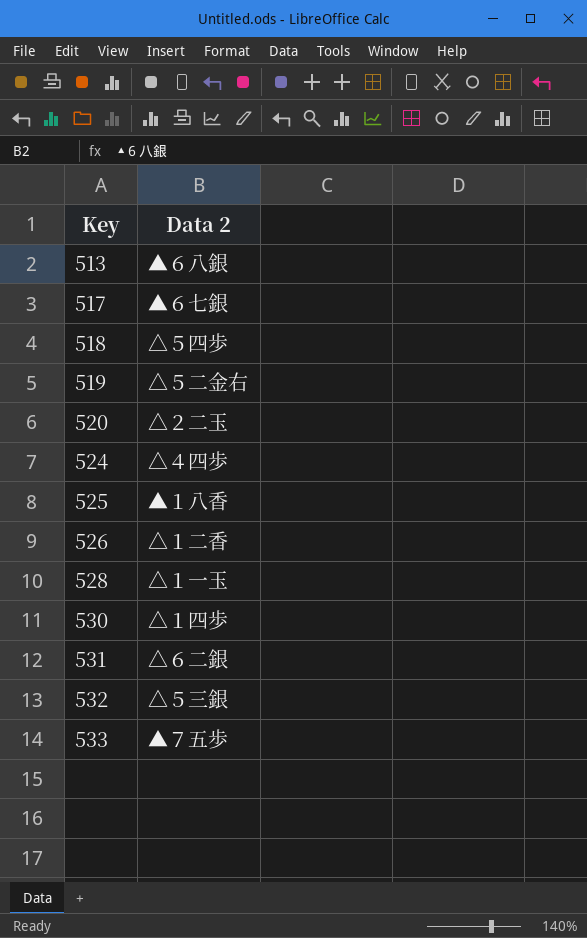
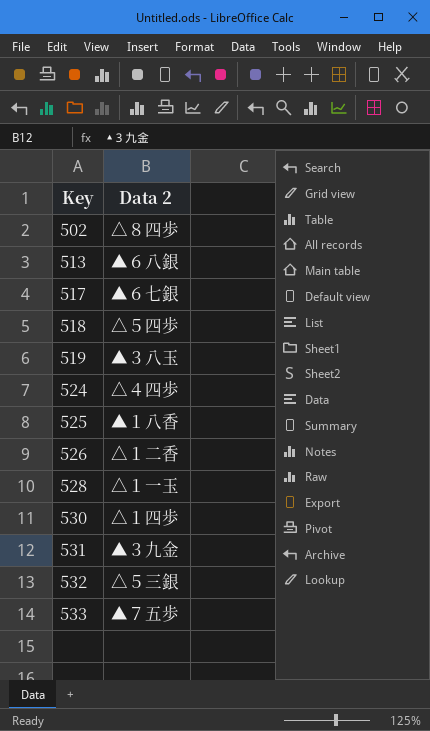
row 520: △２二玉 -> none
row 502: none -> △８四歩
519 | Data 2: △５二金右 -> ▲３八玉
531 | Data 2: △６二銀 -> ▲３九金

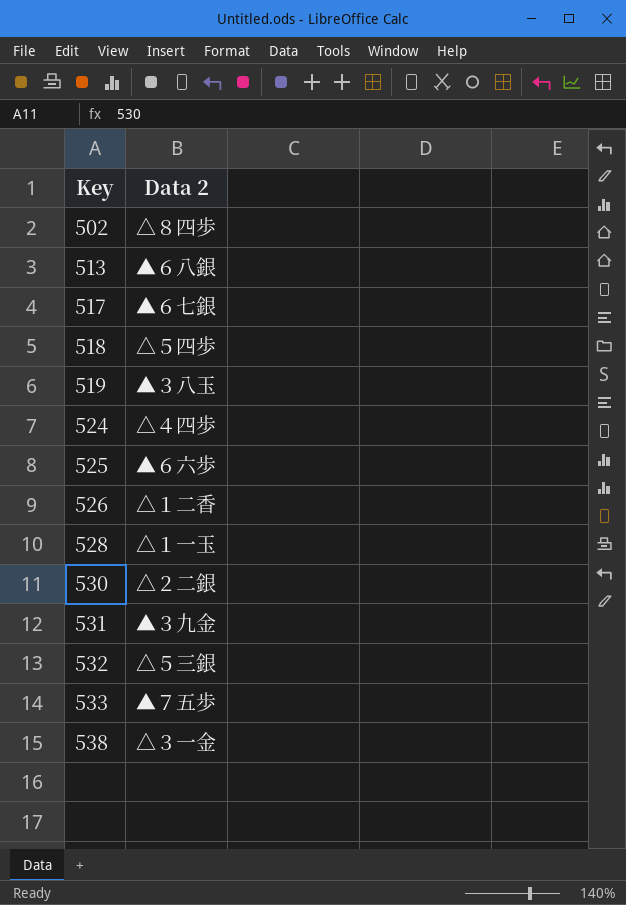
525 | Data 2: ▲１八香 -> ▲６六歩
530 | Data 2: △１四歩 -> △２二銀
row 538: none -> △３一金

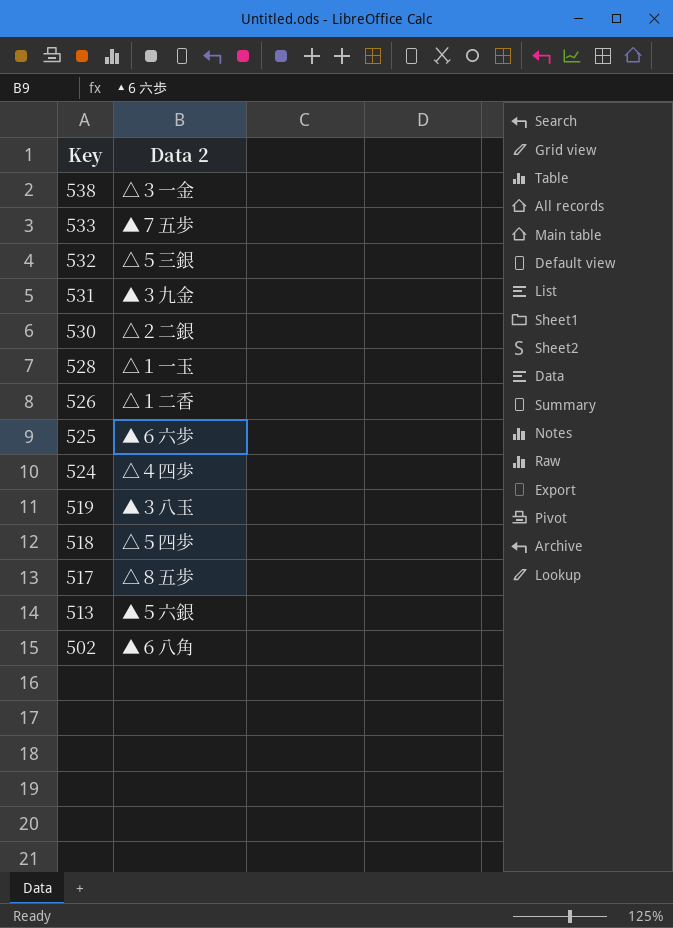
row order: Key ascending -> Key descending
517 | Data 2: ▲６七銀 -> △８五歩
513 | Data 2: ▲６八銀 -> ▲５六銀
502 | Data 2: △８四歩 -> ▲６八角

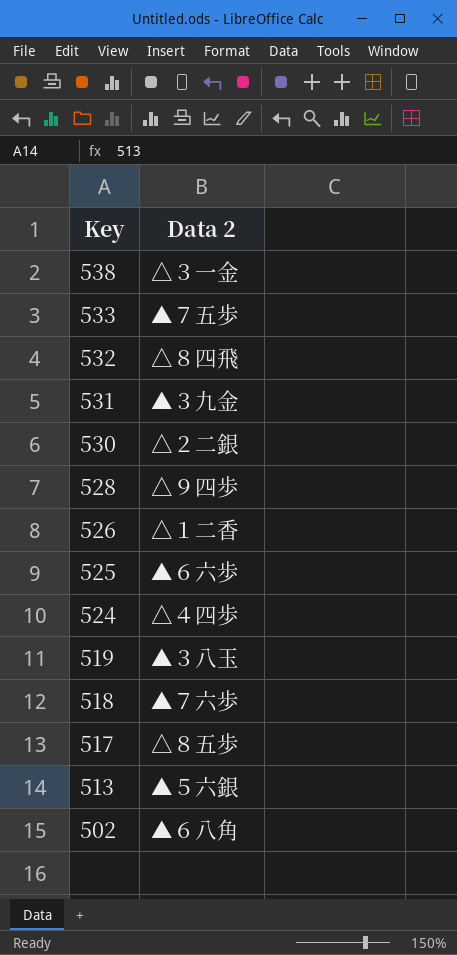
532 | Data 2: △５三銀 -> △８四飛
528 | Data 2: △１一玉 -> △９四歩
518 | Data 2: △５四歩 -> ▲７六歩

